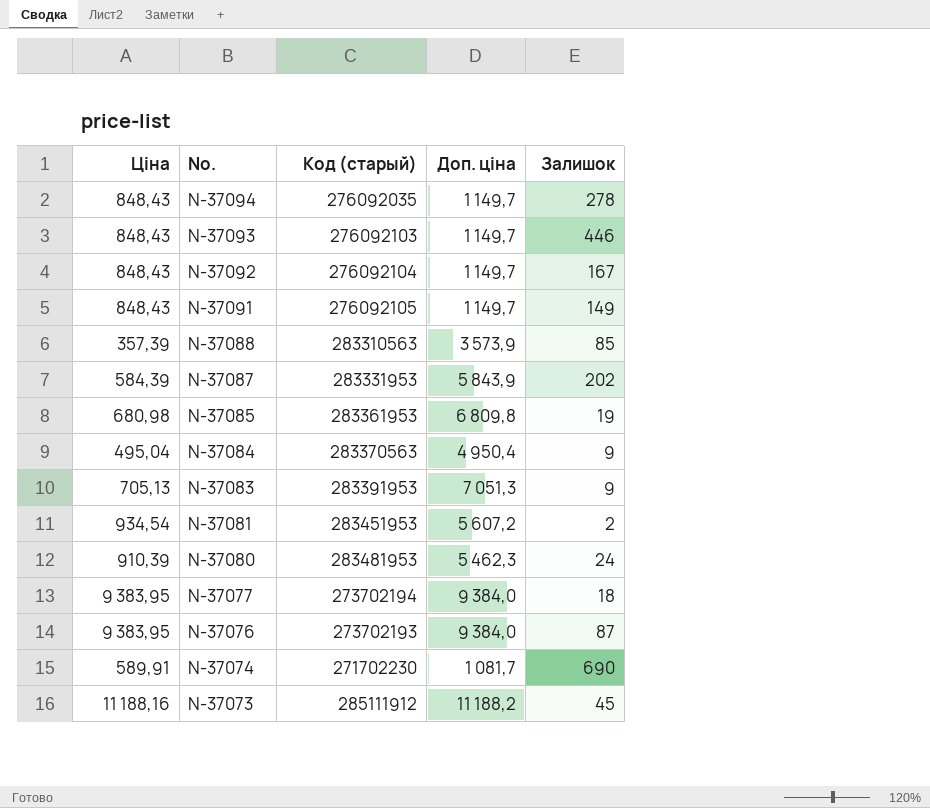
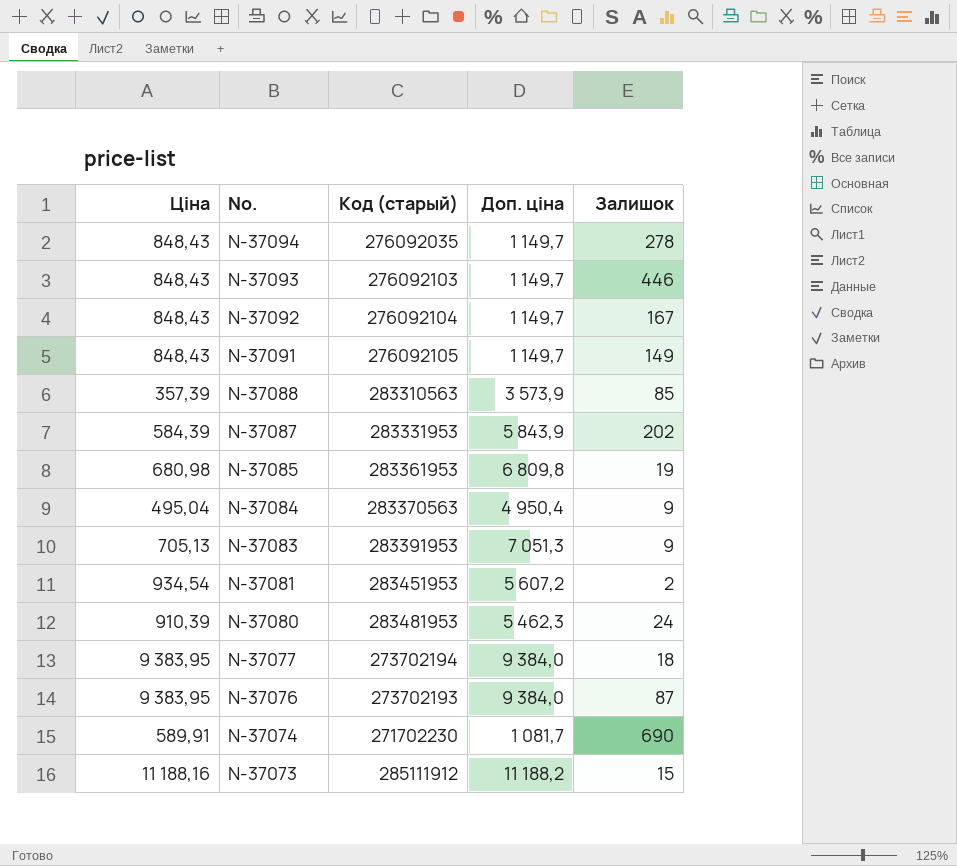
N-37073 | Залишок: 45 -> 15

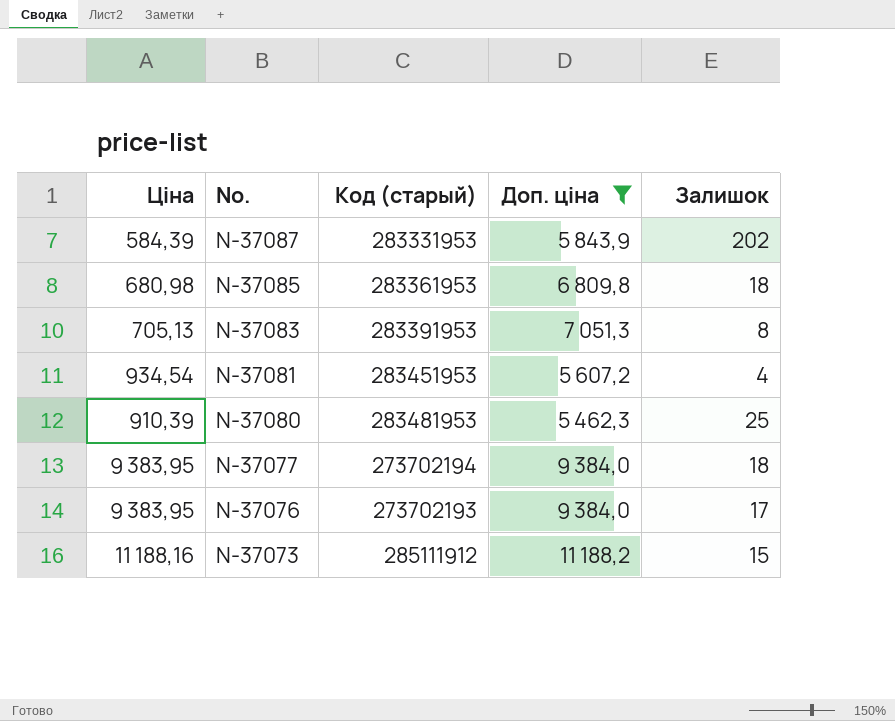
filter: none -> Доп. ціна >= 5 462,3
N-37085 | Залишок: 19 -> 18
N-37083 | Залишок: 9 -> 8
N-37081 | Залишок: 2 -> 4
N-37080 | Залишок: 24 -> 25
N-37076 | Залишок: 87 -> 17

